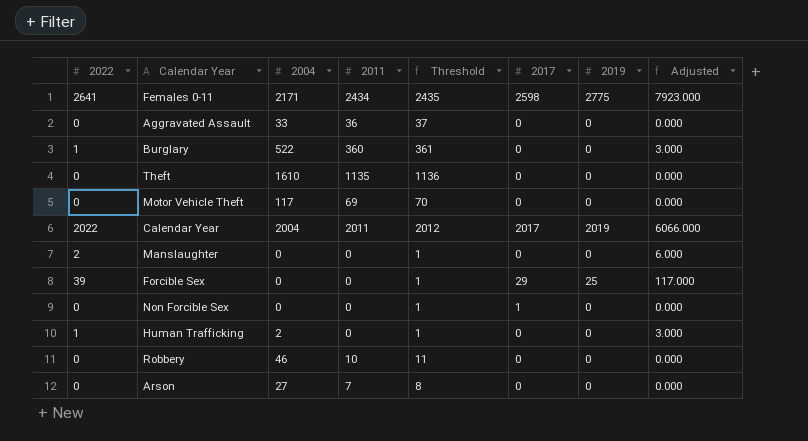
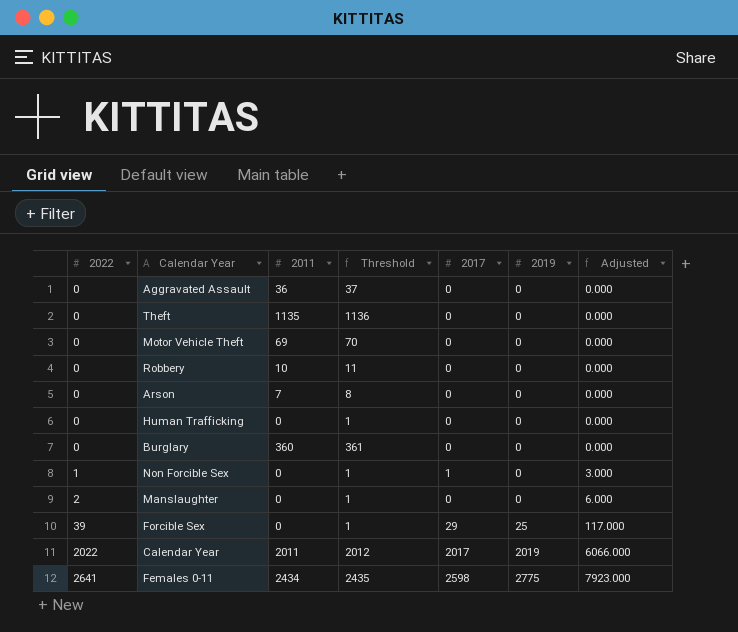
row order: none -> 2022 ascending
column 2004 | position: 3 -> none
Human Trafficking | 2022: 1 -> 0
Human Trafficking | Adjusted: 3.000 -> 0.000
Burglary | 2022: 1 -> 0
Burglary | Adjusted: 3.000 -> 0.000
Non Forcible Sex | 2022: 0 -> 1
Non Forcible Sex | Adjusted: 0.000 -> 3.000

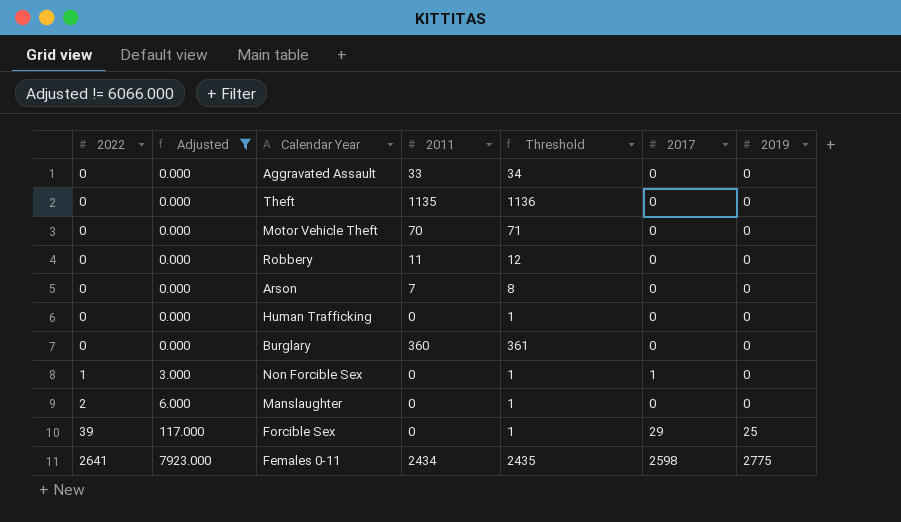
filter: none -> Adjusted != 6066.000
column Adjusted | position: 7 -> 2
Aggravated Assault | 2011: 36 -> 33
Aggravated Assault | Threshold: 37 -> 34
Motor Vehicle Theft | 2011: 69 -> 70
Motor Vehicle Theft | Threshold: 70 -> 71
Robbery | 2011: 10 -> 11
Robbery | Threshold: 11 -> 12

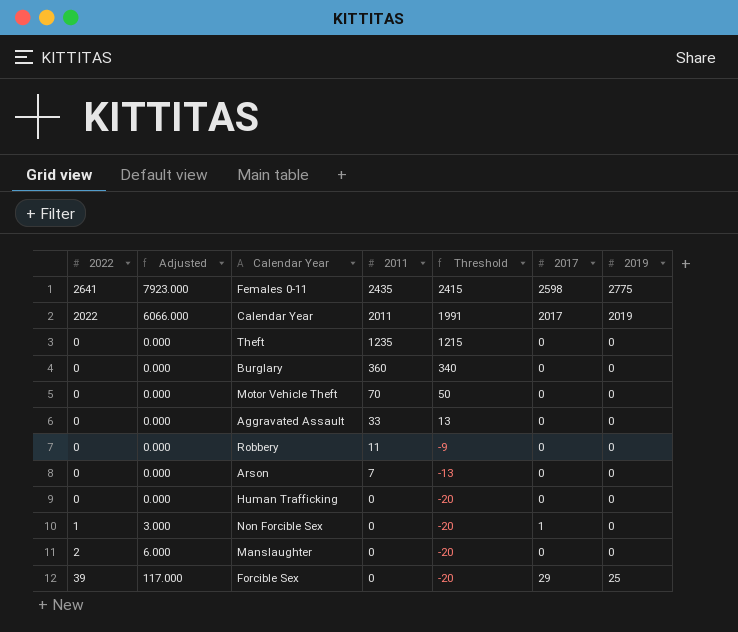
filter: Adjusted != 6066.000 -> none
row order: 2022 ascending -> 2011 descending
column Threshold | formula: [2011] + 1 -> [2011] - 20
Females 0-11 | 2011: 2434 -> 2435
Theft | 2011: 1135 -> 1235

